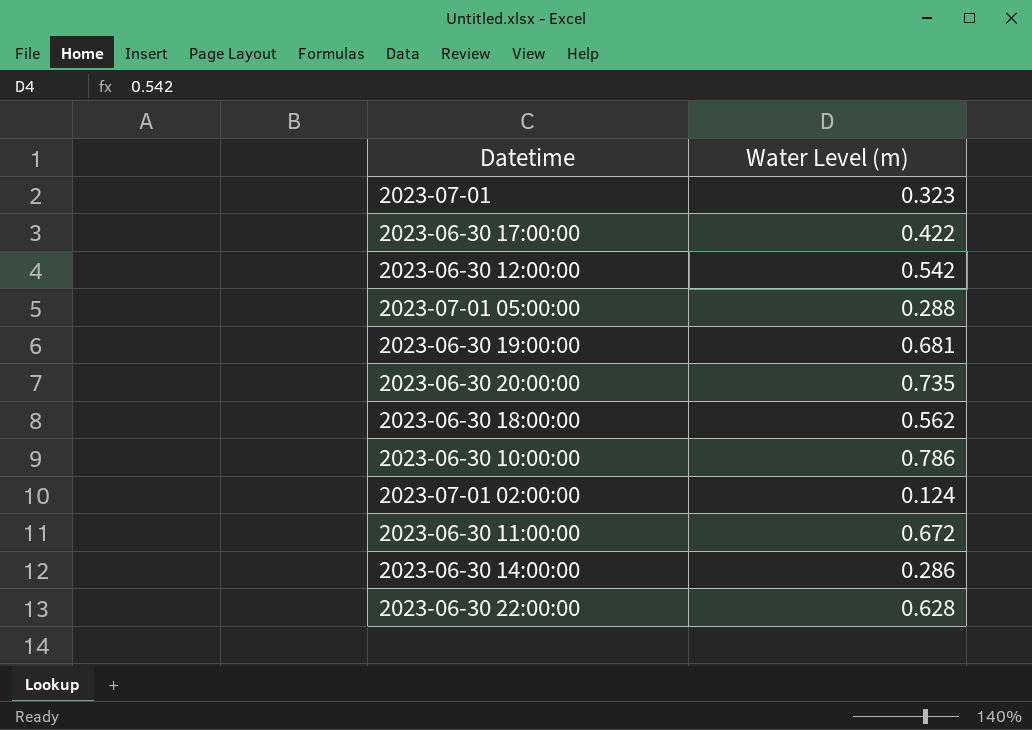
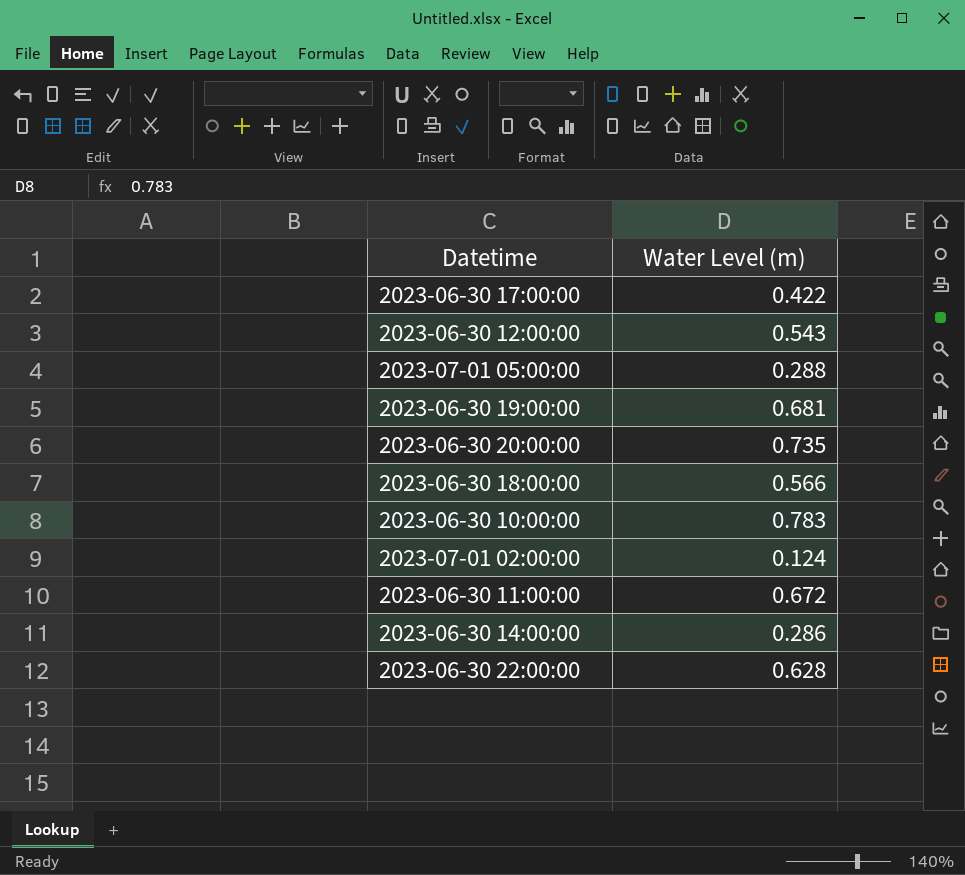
row 2023-07-01: 0.323 -> none
2023-06-30 12:00:00 | Water Level (m): 0.542 -> 0.543
2023-06-30 18:00:00 | Water Level (m): 0.562 -> 0.566
2023-06-30 10:00:00 | Water Level (m): 0.786 -> 0.783

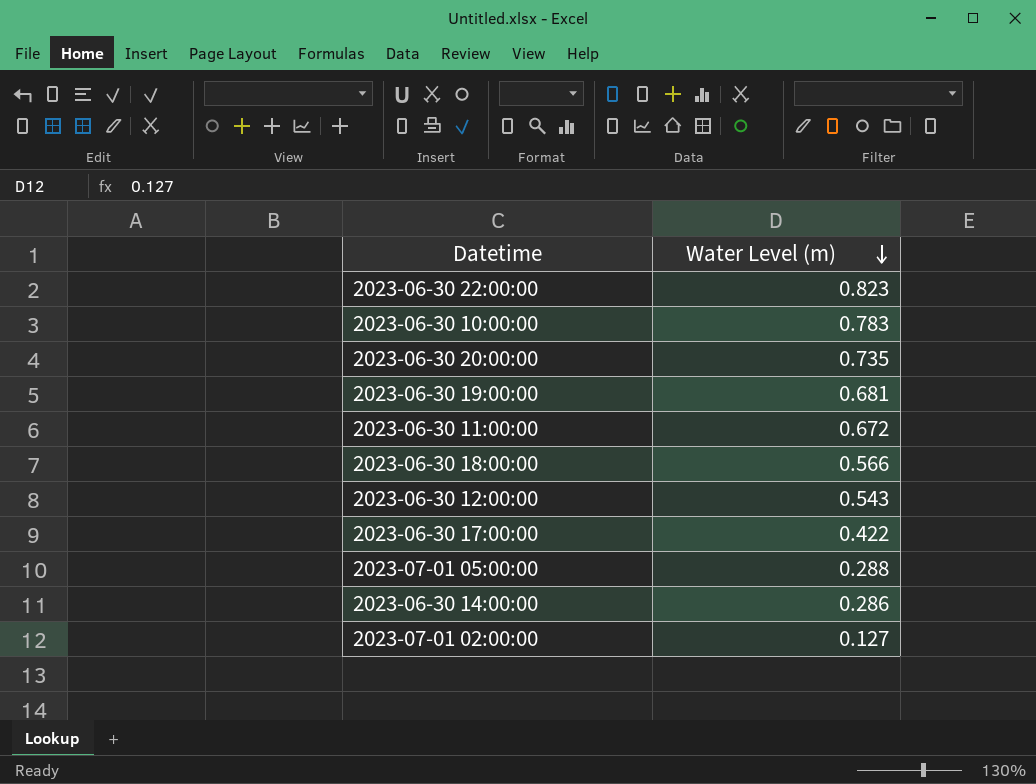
row order: none -> Water Level (m) descending
2023-06-30 22:00:00 | Water Level (m): 0.628 -> 0.823
2023-07-01 02:00:00 | Water Level (m): 0.124 -> 0.127

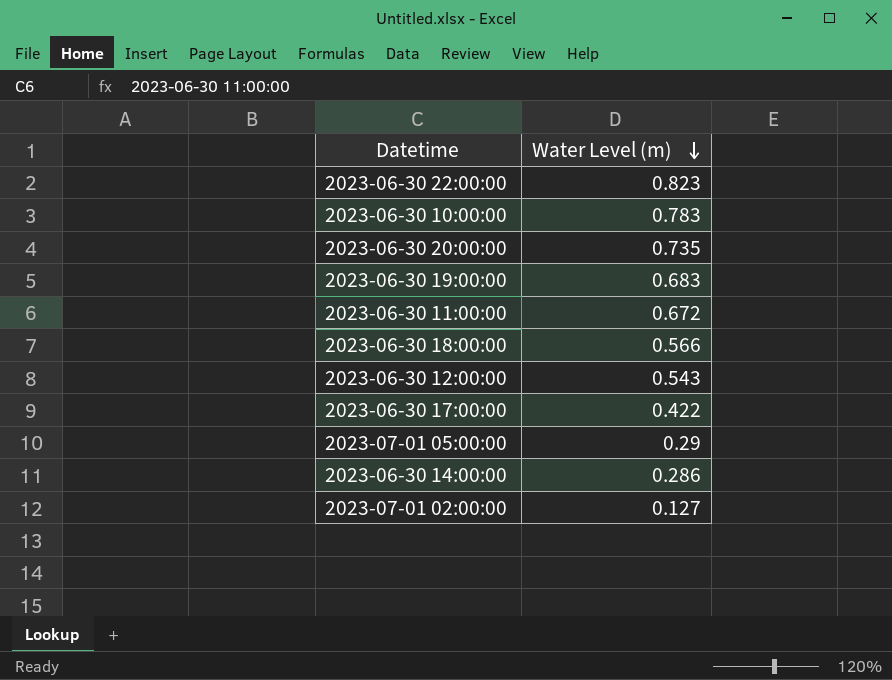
2023-06-30 19:00:00 | Water Level (m): 0.681 -> 0.683
2023-07-01 05:00:00 | Water Level (m): 0.288 -> 0.29

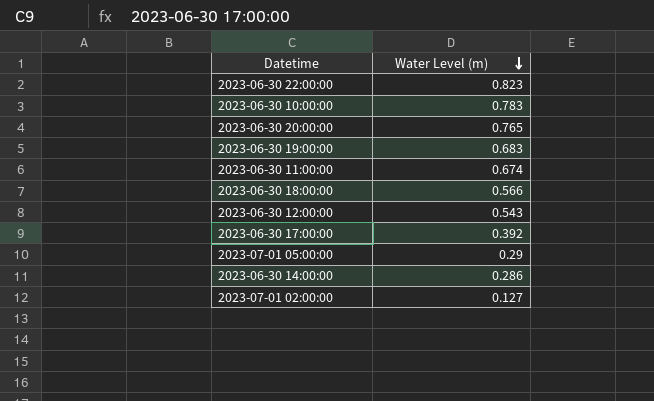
2023-06-30 20:00:00 | Water Level (m): 0.735 -> 0.765
2023-06-30 11:00:00 | Water Level (m): 0.672 -> 0.674
2023-06-30 17:00:00 | Water Level (m): 0.422 -> 0.392

